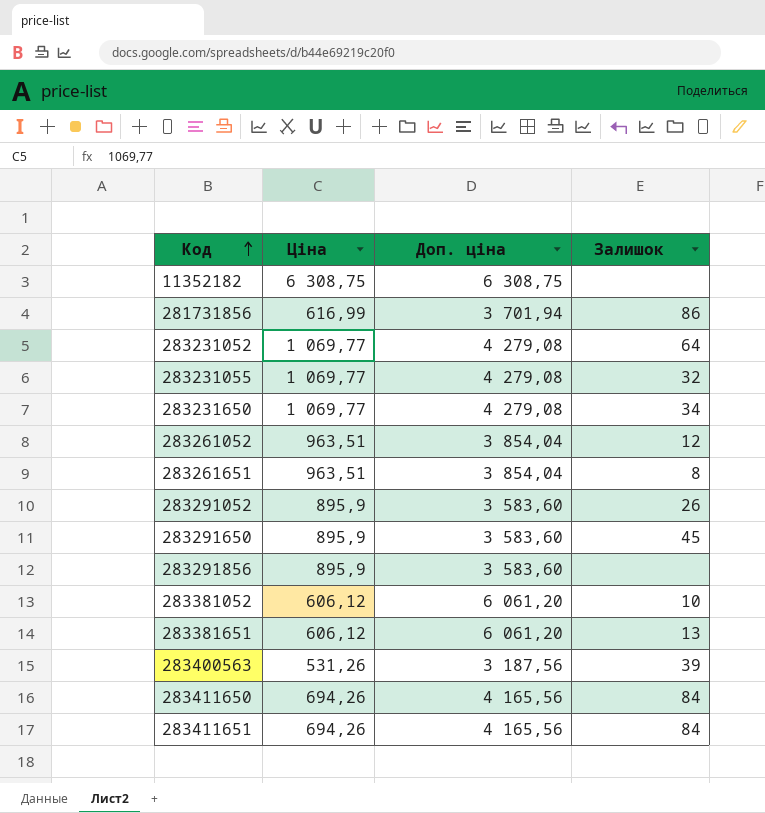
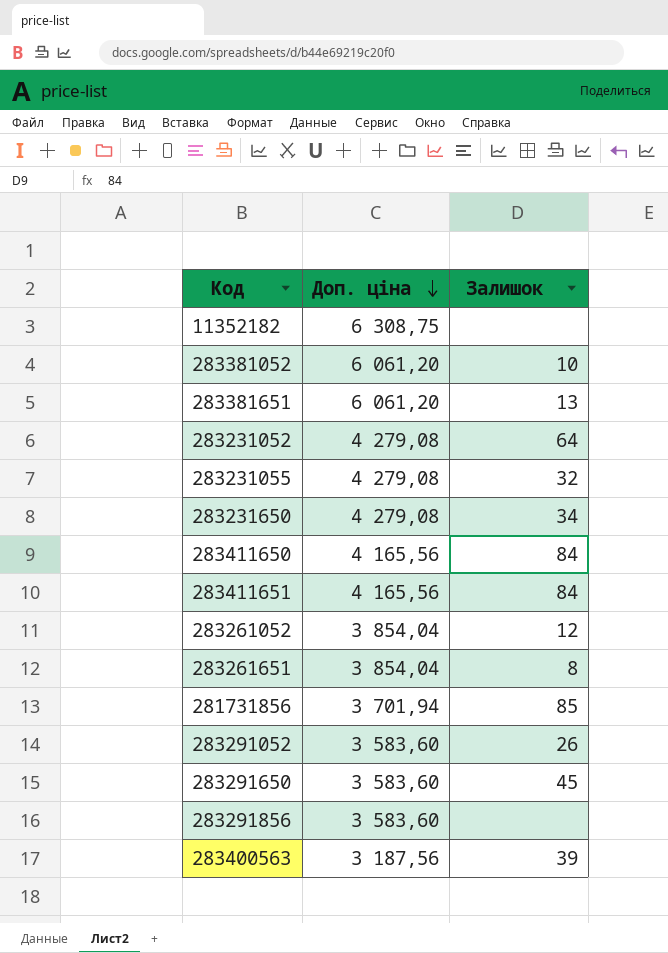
row order: Код ascending -> Доп. ціна descending
column Ціна | position: 2 -> none
281731856 | Залишок: 86 -> 85

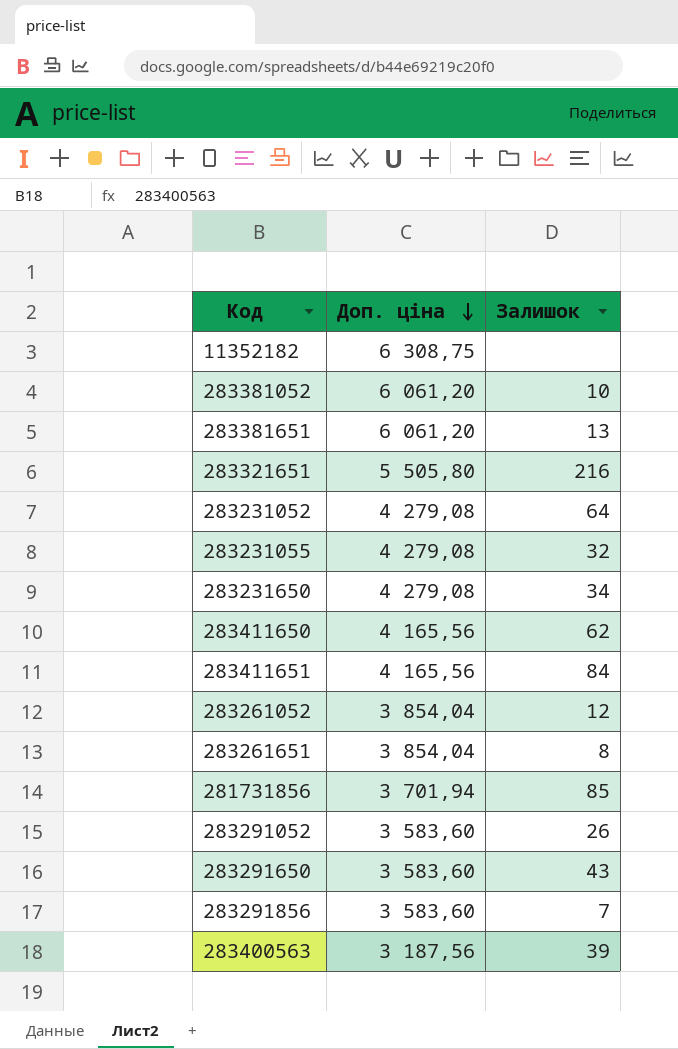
row 283321651: none -> 5 505,80 | 216
283411650 | Залишок: 84 -> 62
283291650 | Залишок: 45 -> 43
283291856 | Залишок: none -> 7

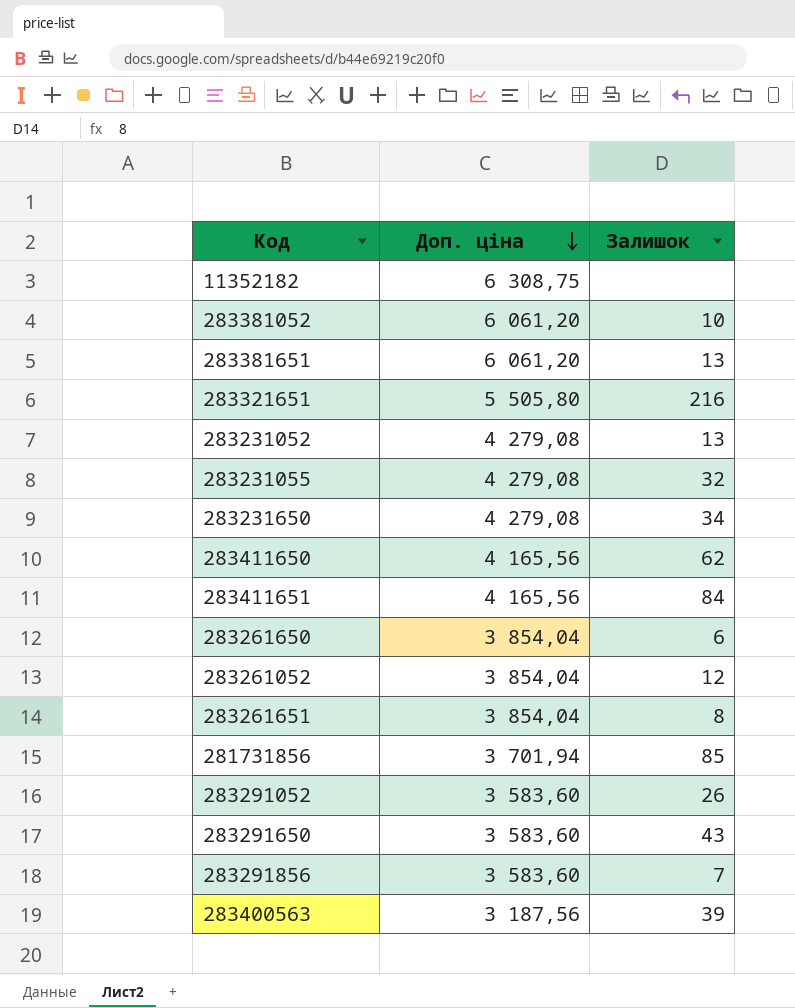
283231052 | Залишок: 64 -> 13
row 283261650: none -> 3 854,04 | 6

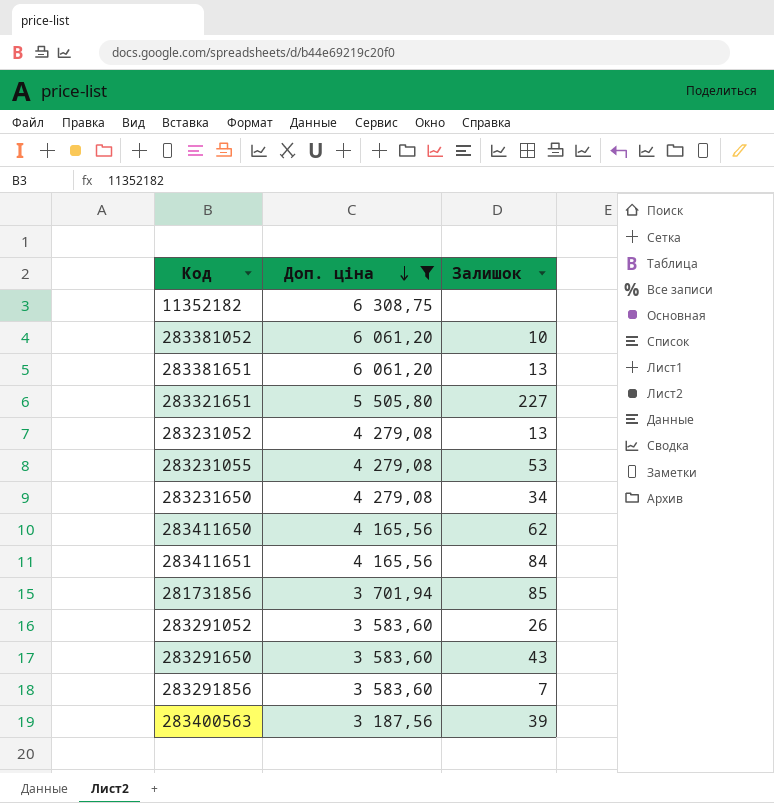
filter: none -> Доп. ціна != 3 854,04
283321651 | Залишок: 216 -> 227
283231055 | Залишок: 32 -> 53

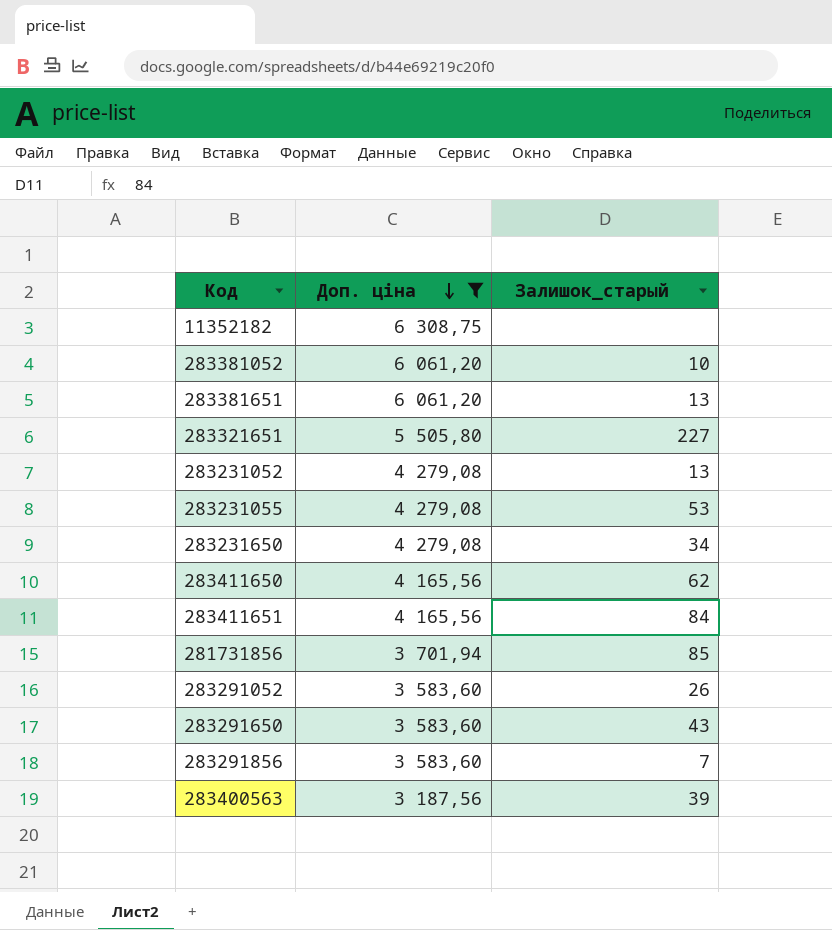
column name: Залишок -> Залишок_старый

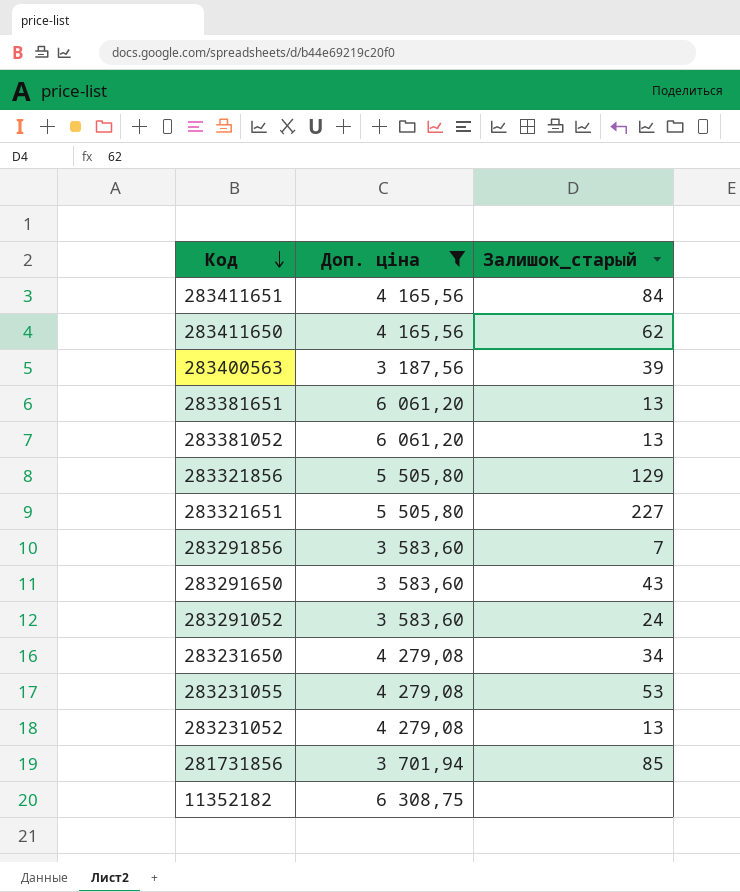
row order: Доп. ціна descending -> Код descending
283381052 | Залишок_старый: 10 -> 13
row 283321856: none -> 5 505,80 | 129
283291052 | Залишок_старый: 26 -> 24

